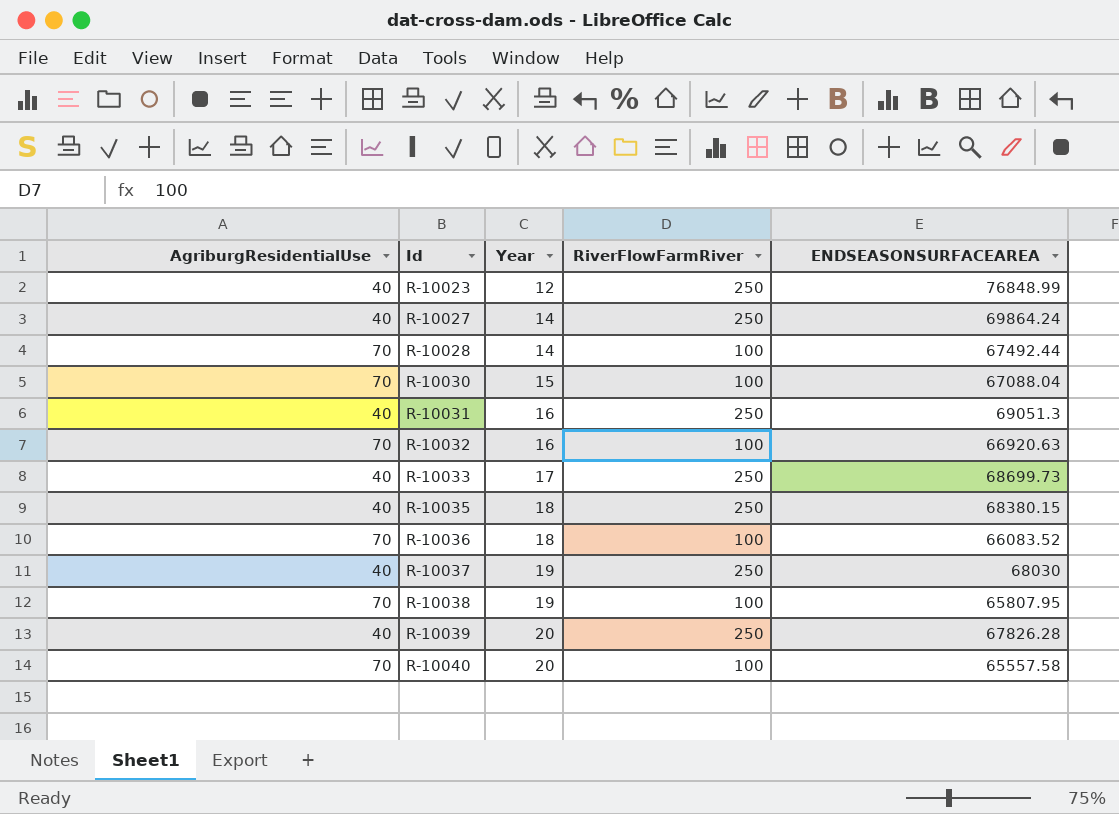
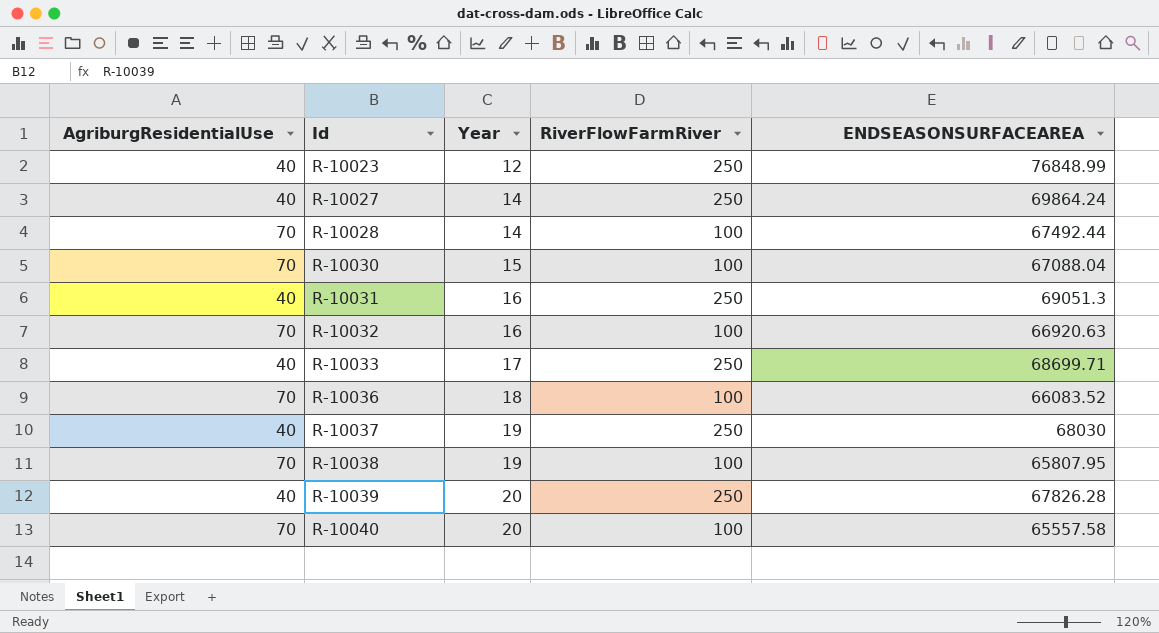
row R-10035: 40 | 18 | 250 | 68380.15 -> none
R-10033 | ENDSEASONSURFACEAREA: 68699.73 -> 68699.71

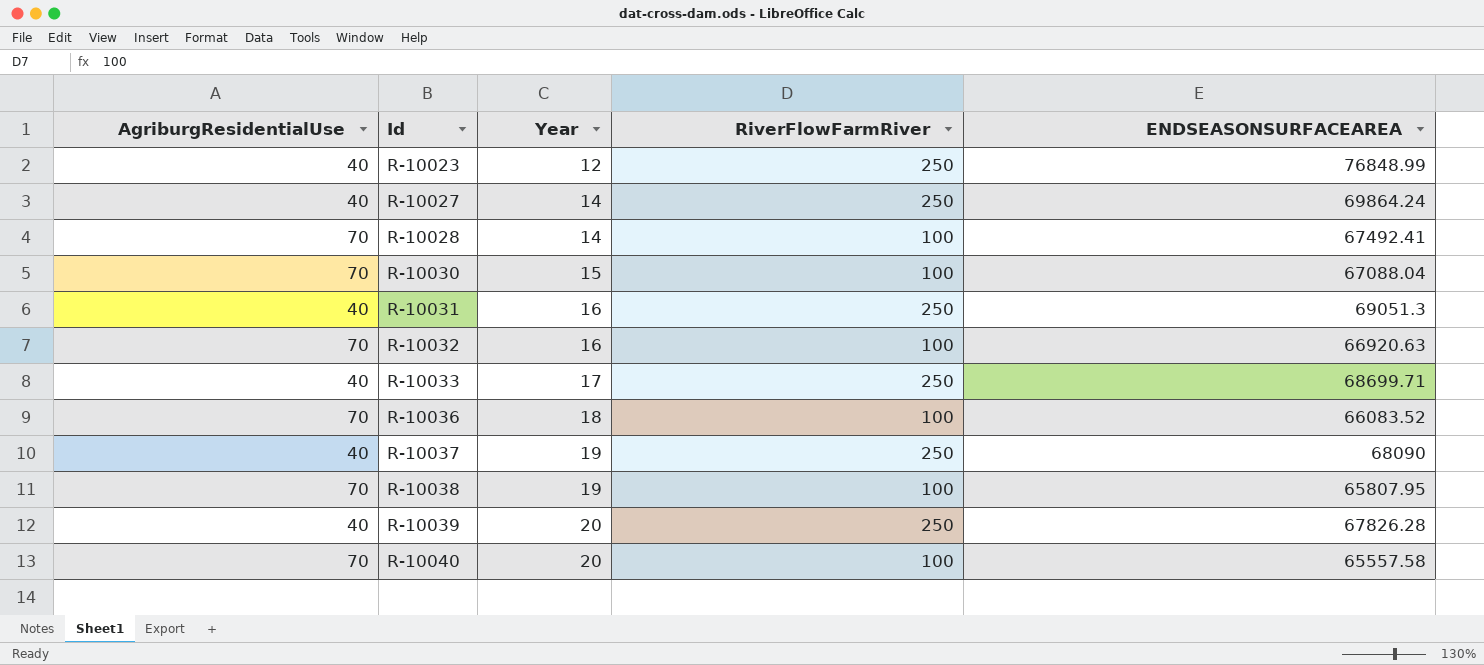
R-10028 | ENDSEASONSURFACEAREA: 67492.44 -> 67492.41
R-10037 | ENDSEASONSURFACEAREA: 68030 -> 68090

